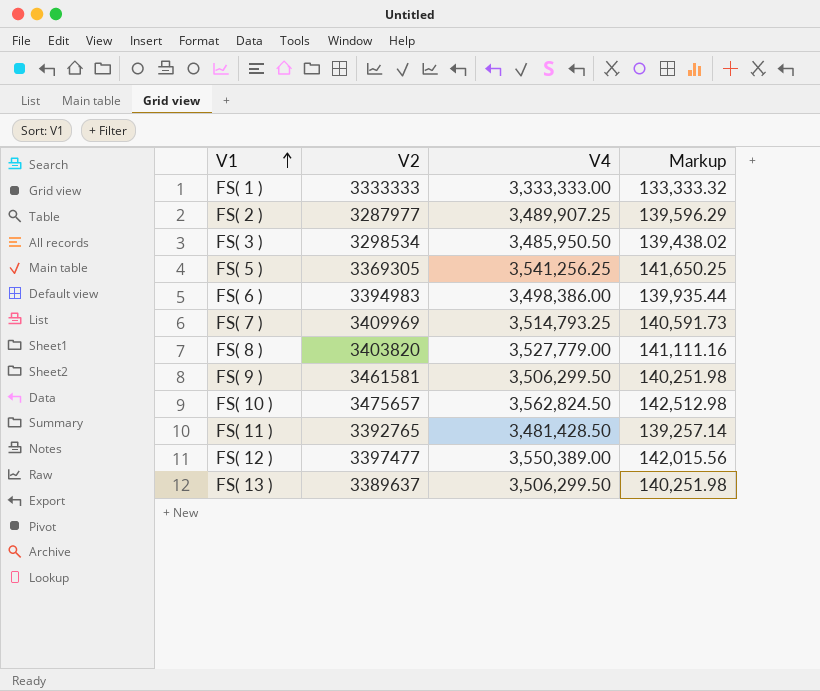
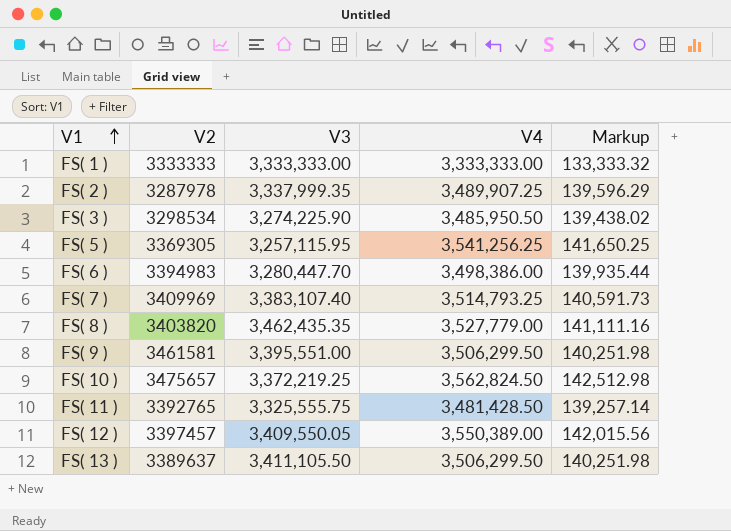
column V3 | position: none -> 3
FS( 2 ) | V2: 3287977 -> 3287978
FS( 12 ) | V2: 3397477 -> 3397457

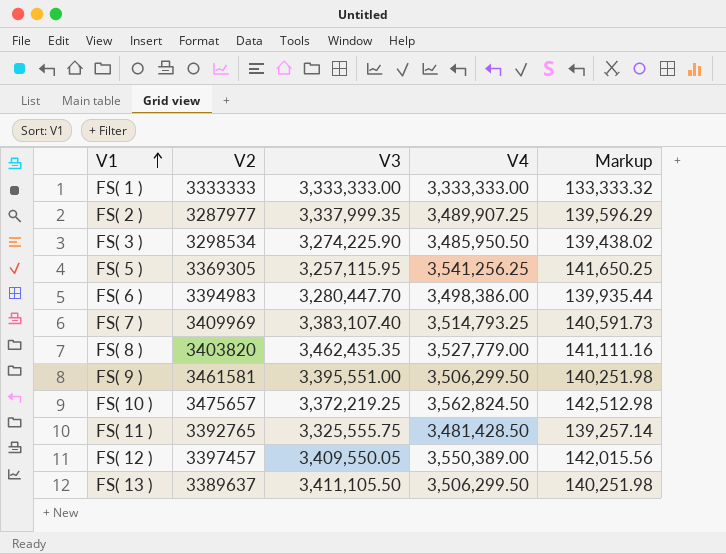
FS( 2 ) | V2: 3287978 -> 3287977

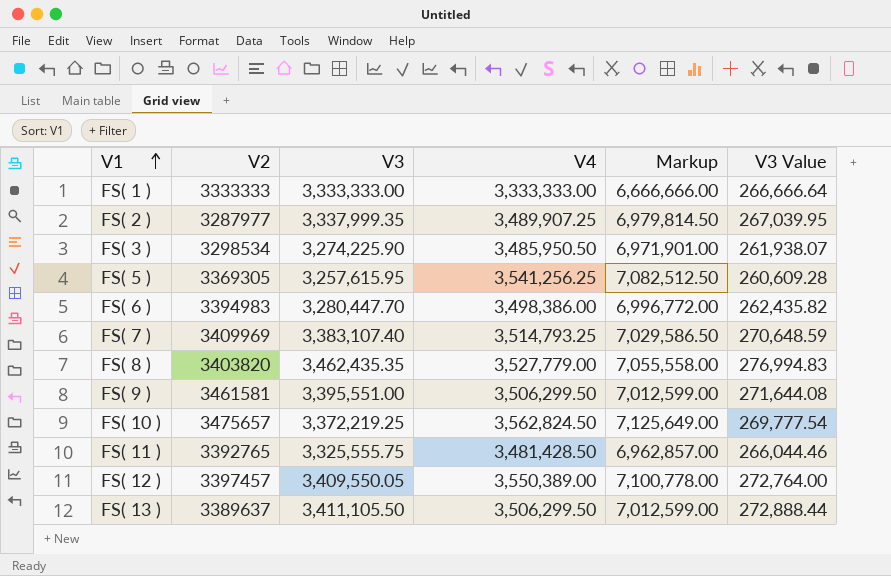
column Markup | formula: [V4] * 0.04 -> [V4] * 2
column V3 Value | formula: none -> [V3] * 0.08
FS( 5 ) | V3: 3,257,115.95 -> 3,257,615.95

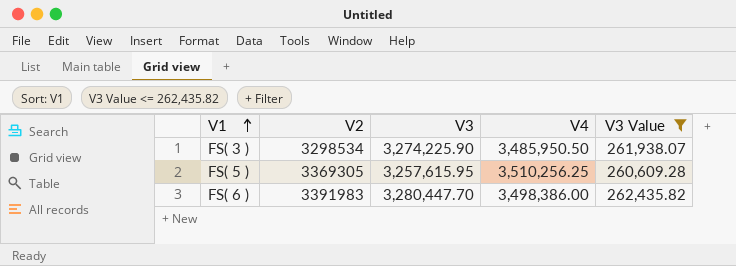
filter: none -> V3 Value <= 262,435.82
column Markup | formula: [V4] * 2 -> none
FS( 5 ) | V4: 3,541,256.25 -> 3,510,256.25
FS( 6 ) | V2: 3394983 -> 3391983

